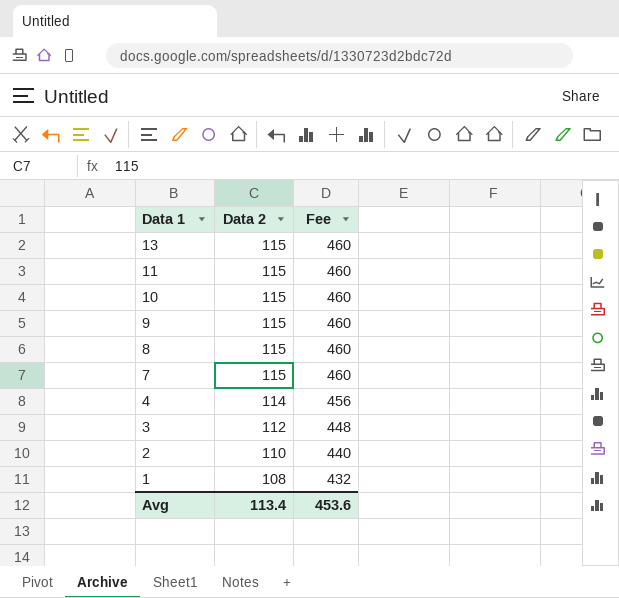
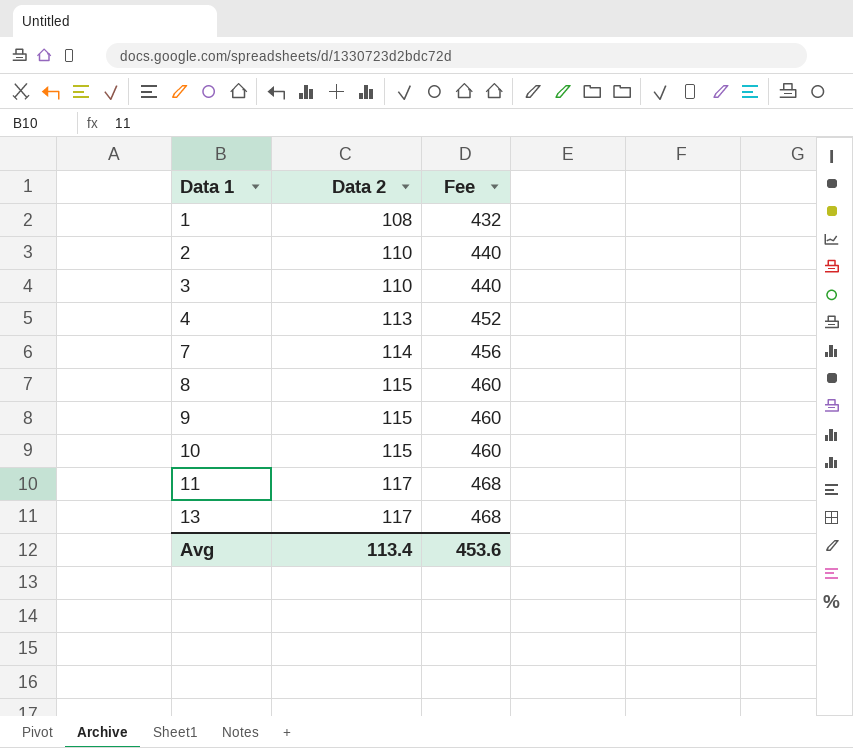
row order: Data 1 descending -> Data 1 ascending
3 | Data 2: 112 -> 110
3 | Fee: 448 -> 440
4 | Data 2: 114 -> 113
4 | Fee: 456 -> 452
7 | Data 2: 115 -> 114
7 | Fee: 460 -> 456
11 | Data 2: 115 -> 117
11 | Fee: 460 -> 468
13 | Data 2: 115 -> 117
13 | Fee: 460 -> 468

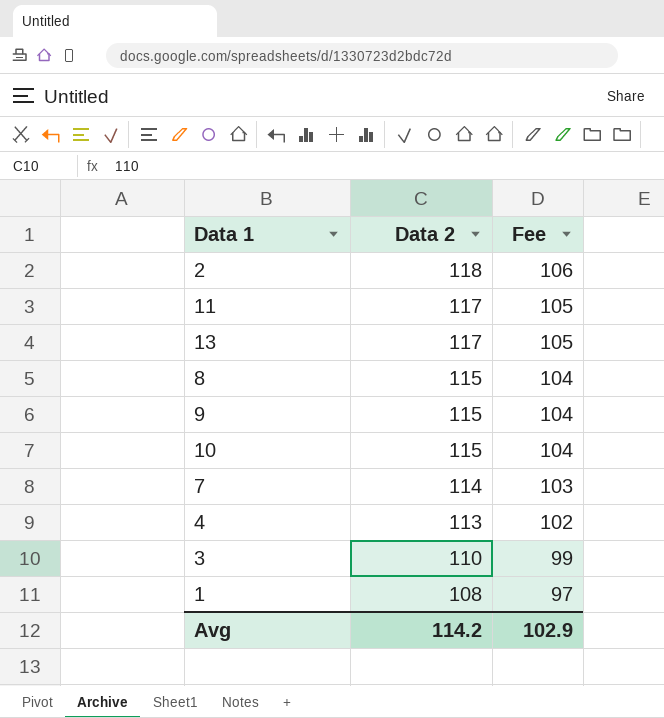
row order: Data 1 ascending -> Data 2 descending
column Fee | formula: [Data 2] * 4 -> [Data 2] * 0.9
2 | Data 2: 110 -> 118
Avg | Data 2: 113.4 -> 114.2
Avg | Fee: 453.6 -> 102.9

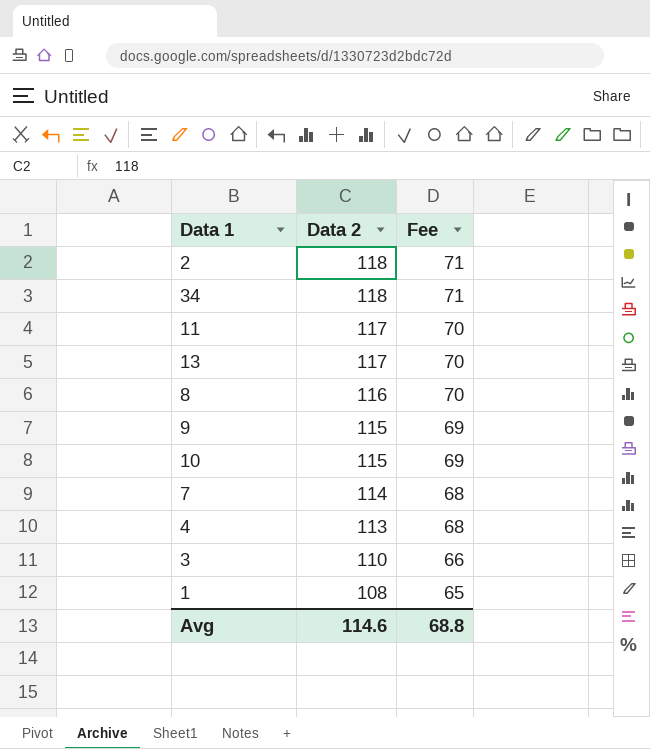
column Fee | formula: [Data 2] * 0.9 -> [Data 2] * 0.6
row 34: none -> 118 | 71
8 | Data 2: 115 -> 116
Avg | Data 2: 114.2 -> 114.6
Avg | Fee: 102.9 -> 68.8

